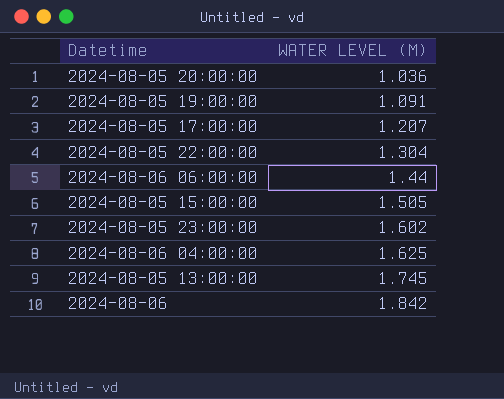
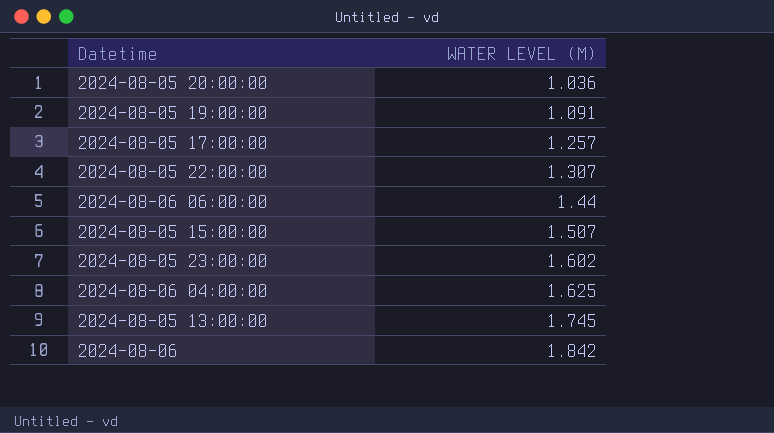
2024-08-05 17:00:00 | WATER LEVEL (M): 1.207 -> 1.257
2024-08-05 22:00:00 | WATER LEVEL (M): 1.304 -> 1.307
2024-08-05 15:00:00 | WATER LEVEL (M): 1.505 -> 1.507

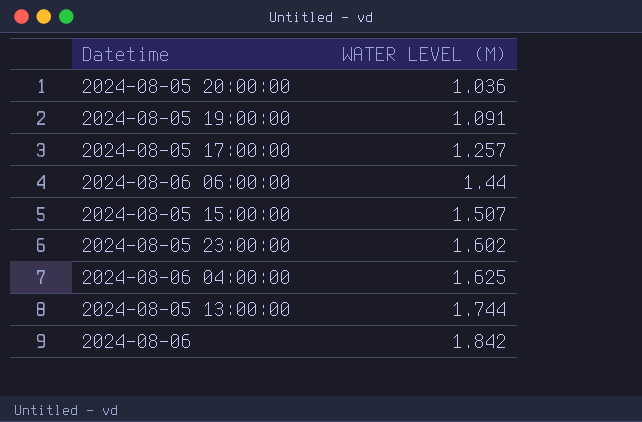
row 2024-08-05 22:00:00: 1.307 -> none
2024-08-05 13:00:00 | WATER LEVEL (M): 1.745 -> 1.744

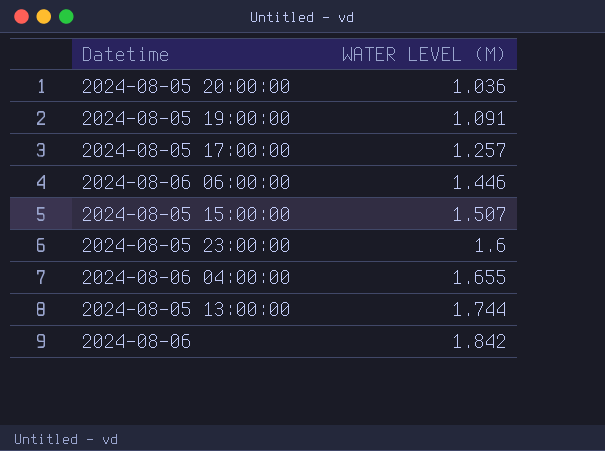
2024-08-06 06:00:00 | WATER LEVEL (M): 1.44 -> 1.446
2024-08-05 23:00:00 | WATER LEVEL (M): 1.602 -> 1.6
2024-08-06 04:00:00 | WATER LEVEL (M): 1.625 -> 1.655

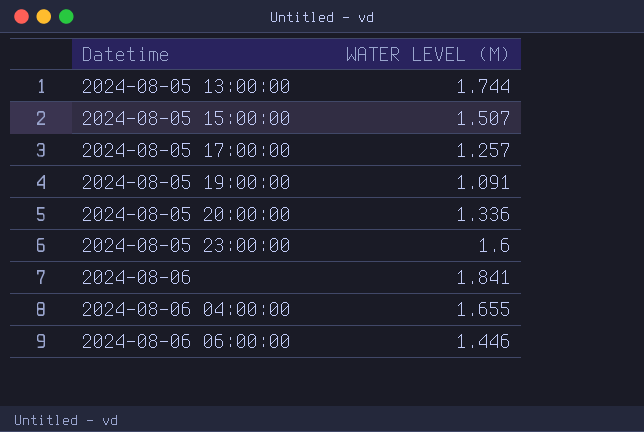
row order: WATER LEVEL (M) ascending -> Datetime ascending
2024-08-05 20:00:00 | WATER LEVEL (M): 1.036 -> 1.336
2024-08-06 | WATER LEVEL (M): 1.842 -> 1.841

